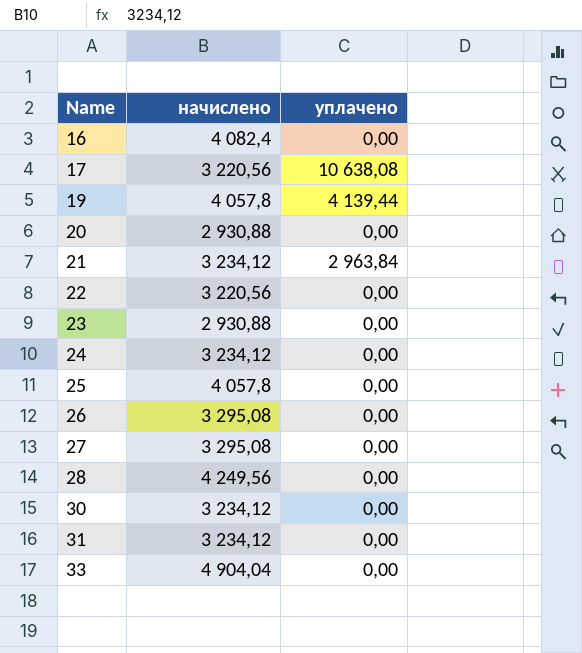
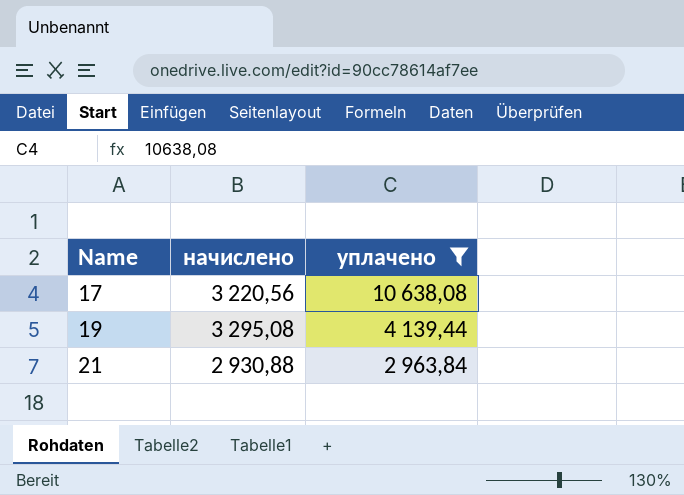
filter: none -> уплачено != 0,00
19 | начислено: 4 057,8 -> 3 295,08
21 | начислено: 3 234,12 -> 2 930,88

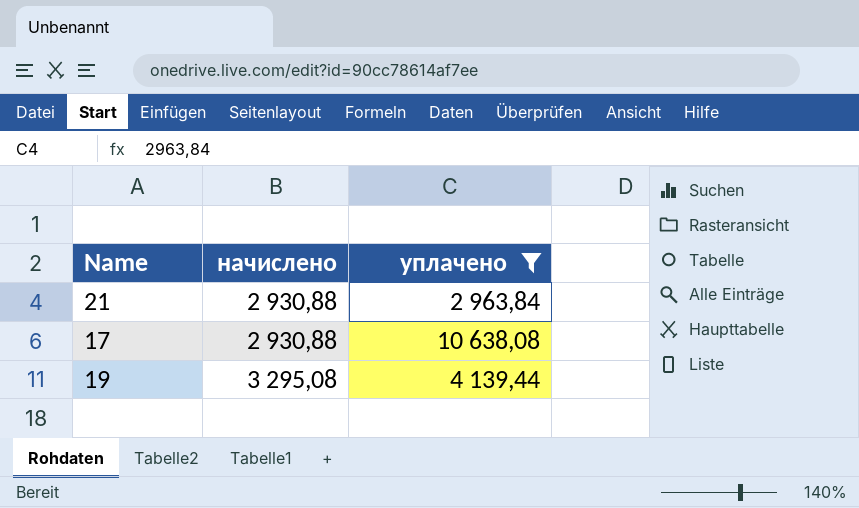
row order: Name ascending -> начислено ascending
17 | начислено: 3 220,56 -> 2 930,88

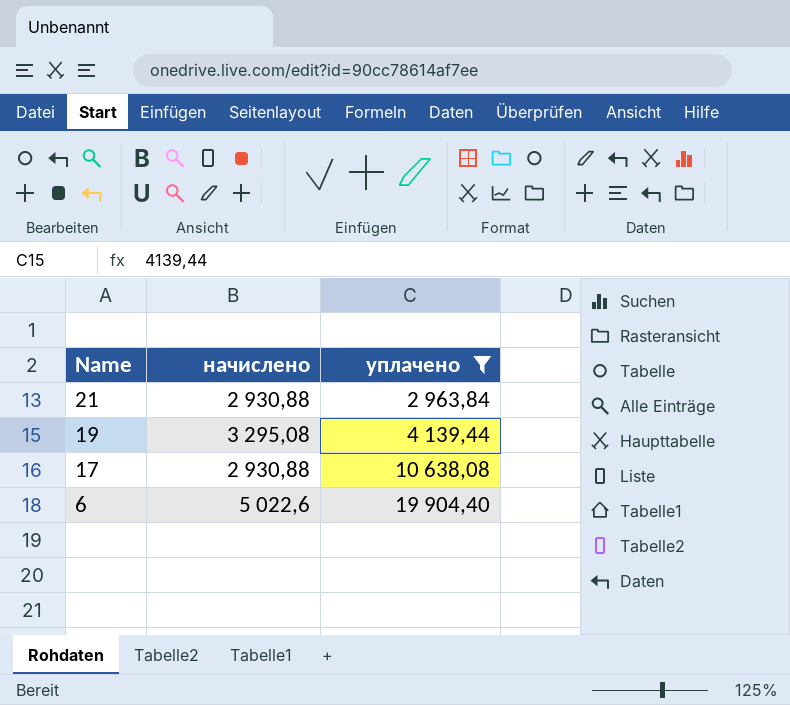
row order: начислено ascending -> Name descending
row 6: none -> 5 022,6 | 19 904,40

